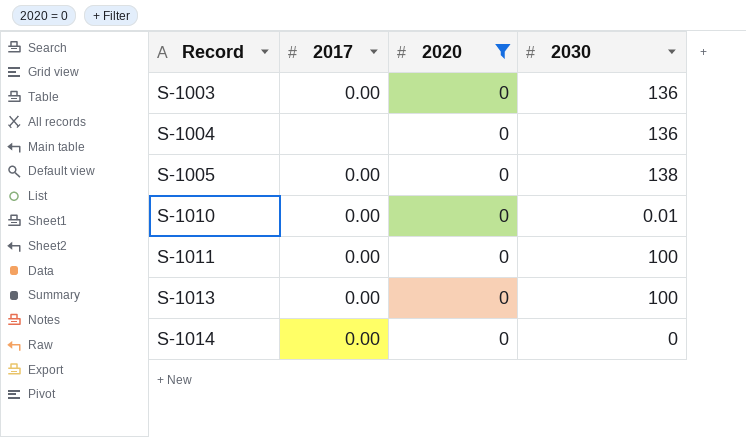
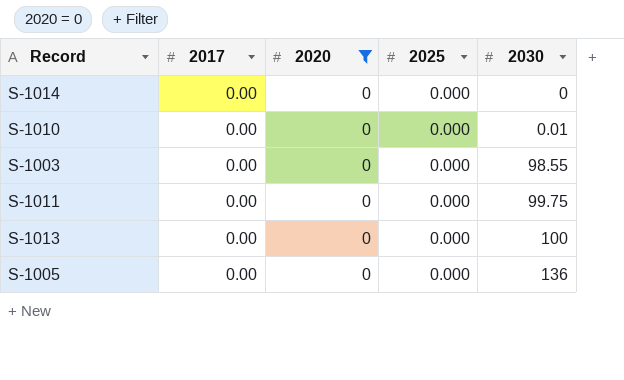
row order: Record ascending -> 2030 ascending
column 2025 | position: none -> 4
row S-1004: none | 0 | 136 -> none
S-1003 | 2030: 136 -> 98.55
S-1011 | 2030: 100 -> 99.75
S-1005 | 2030: 138 -> 136

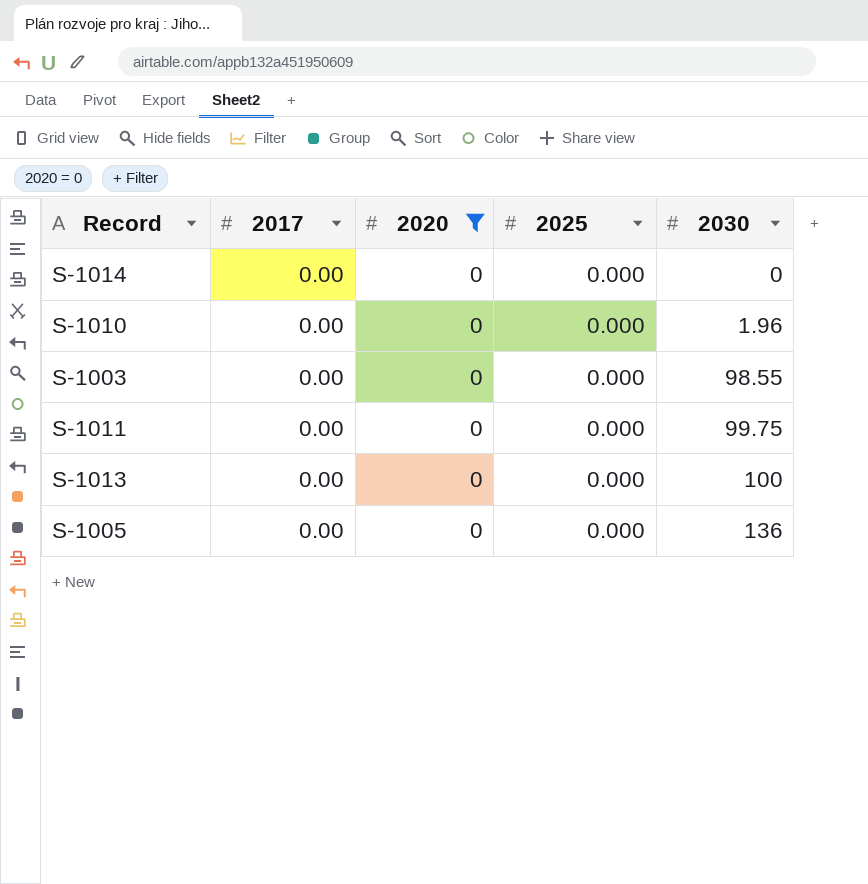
S-1010 | 2030: 0.01 -> 1.96

